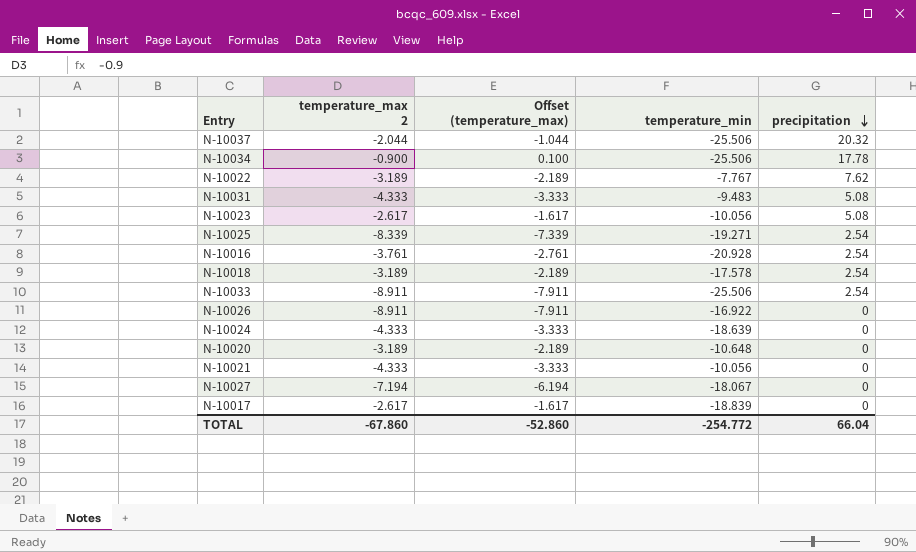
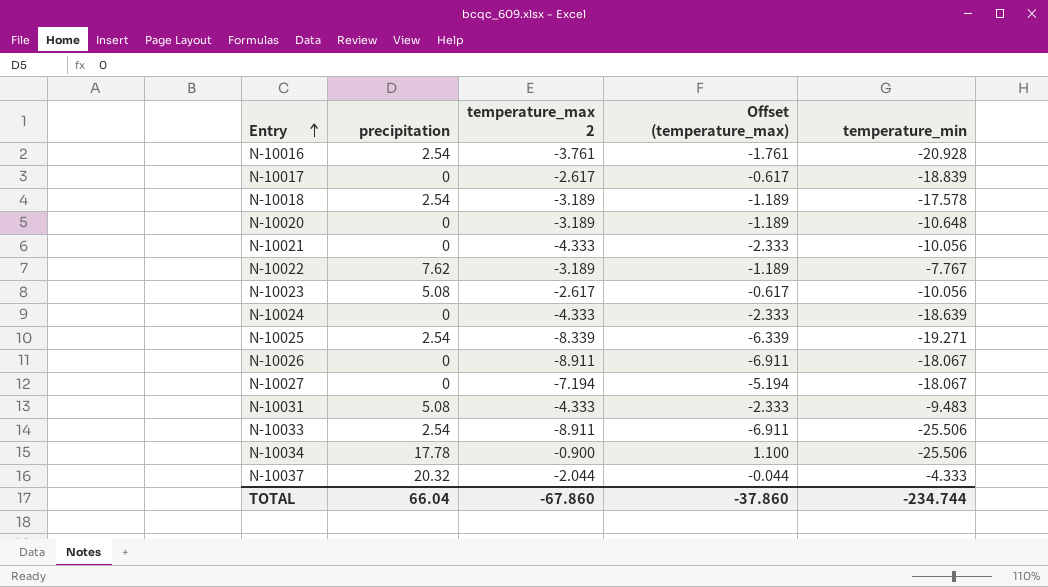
row order: precipitation descending -> Entry ascending
column precipitation | position: 5 -> 2
column Offset (temperature_max) | formula: [temperature_max 2] + 1 -> [temperature_max 2] + 2
N-10026 | temperature_min: -16.922 -> -18.067
N-10037 | temperature_min: -25.506 -> -4.333
TOTAL | Offset (temperature_max): -52.860 -> -37.860
TOTAL | temperature_min: -254.772 -> -234.744

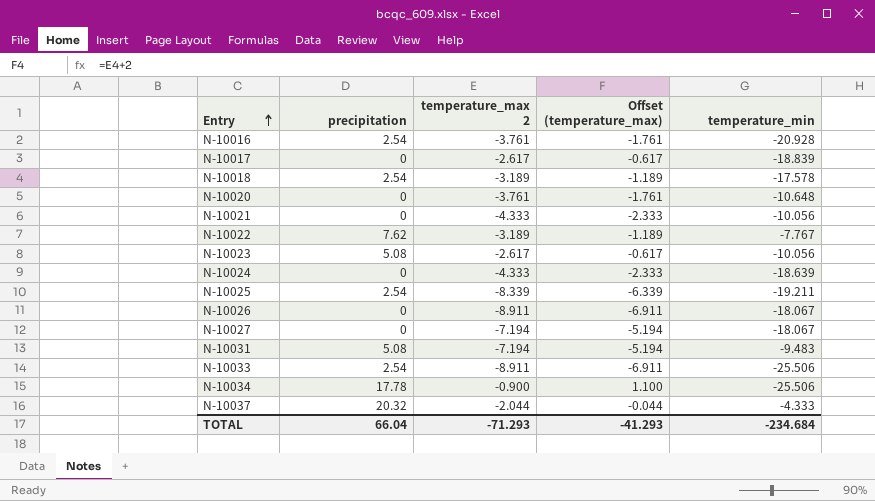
N-10020 | temperature_max 2: -3.189 -> -3.761
N-10020 | Offset (temperature_max): -1.189 -> -1.761
N-10025 | temperature_min: -19.271 -> -19.211
N-10031 | temperature_max 2: -4.333 -> -7.194
N-10031 | Offset (temperature_max): -2.333 -> -5.194
TOTAL | temperature_max 2: -67.860 -> -71.293
TOTAL | Offset (temperature_max): -37.860 -> -41.293
TOTAL | temperature_min: -234.744 -> -234.684

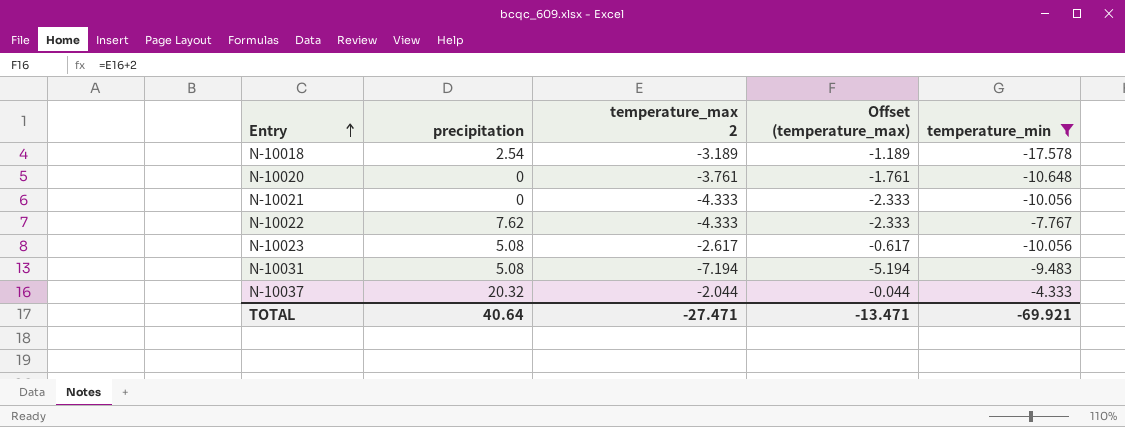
filter: none -> temperature_min >= -17.578
N-10022 | temperature_max 2: -3.189 -> -4.333
N-10022 | Offset (temperature_max): -1.189 -> -2.333
TOTAL | precipitation: 66.04 -> 40.64
TOTAL | temperature_max 2: -71.293 -> -27.471
TOTAL | Offset (temperature_max): -41.293 -> -13.471
TOTAL | temperature_min: -234.684 -> -69.921

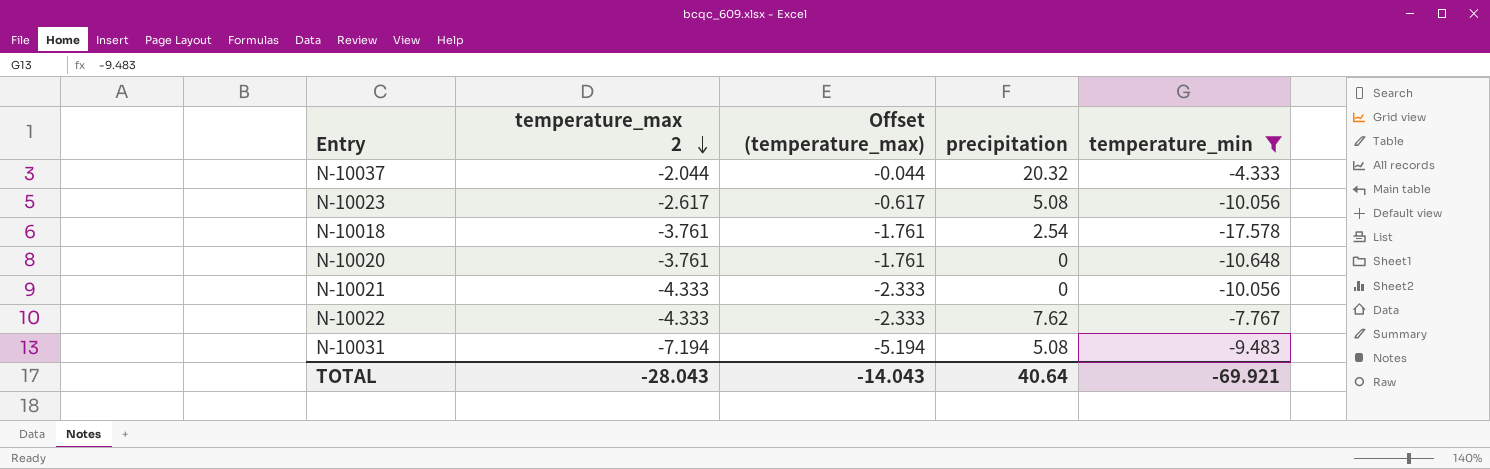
row order: Entry ascending -> temperature_max 2 descending
column precipitation | position: 2 -> 4
N-10018 | temperature_max 2: -3.189 -> -3.761
N-10018 | Offset (temperature_max): -1.189 -> -1.761
TOTAL | temperature_max 2: -27.471 -> -28.043
TOTAL | Offset (temperature_max): -13.471 -> -14.043

